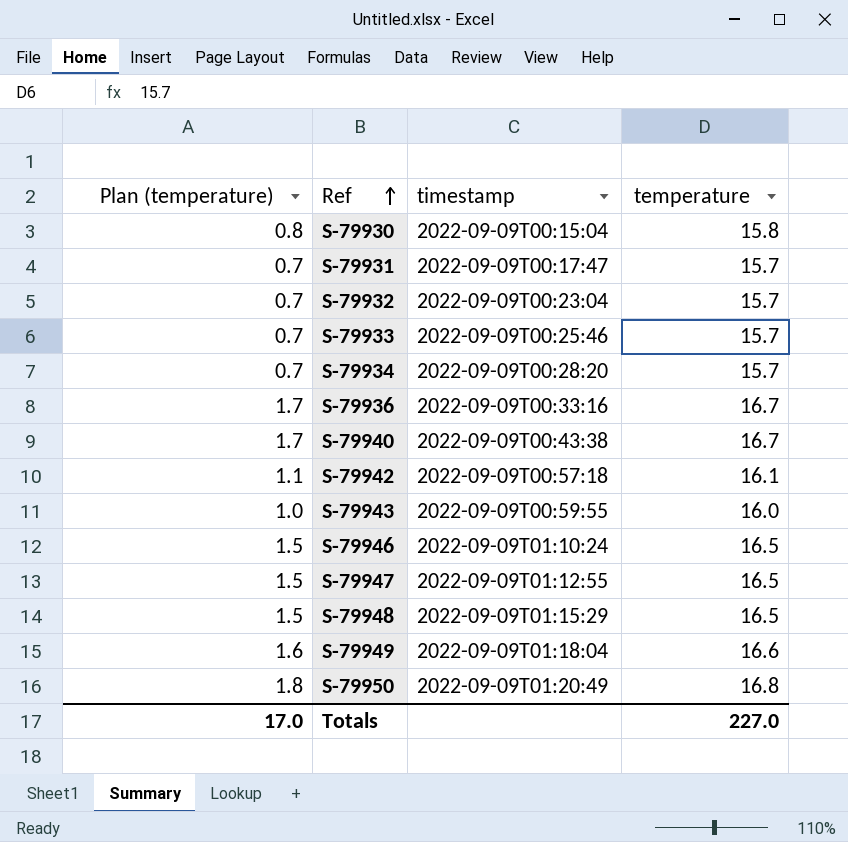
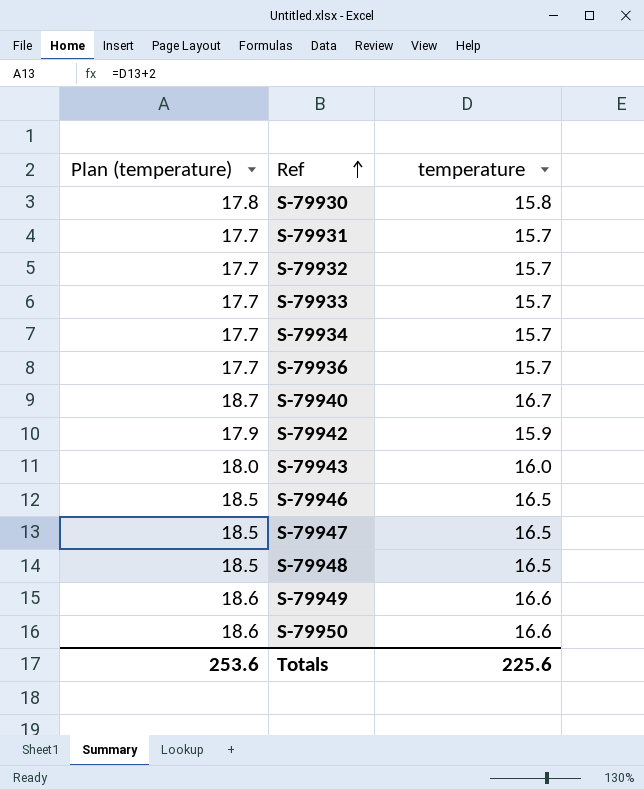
column timestamp | position: 3 -> none
column Plan (temperature) | formula: [temperature] - 15 -> [temperature] + 2
S-79936 | temperature: 16.7 -> 15.7
S-79942 | temperature: 16.1 -> 15.9
S-79950 | temperature: 16.8 -> 16.6
Totals | Plan (temperature): 17.0 -> 253.6
Totals | temperature: 227.0 -> 225.6

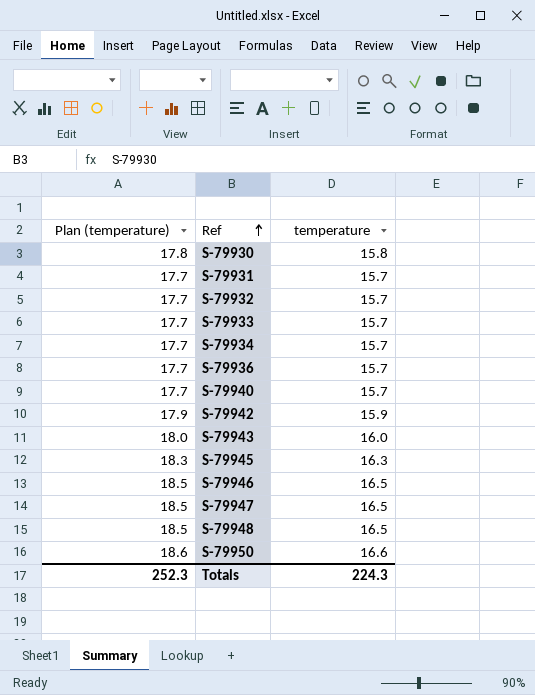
row S-79949: 18.6 | 16.6 -> none
S-79940 | Plan (temperature): 18.7 -> 17.7
S-79940 | temperature: 16.7 -> 15.7
row S-79945: none -> 18.3 | 16.3
Totals | Plan (temperature): 253.6 -> 252.3
Totals | temperature: 225.6 -> 224.3

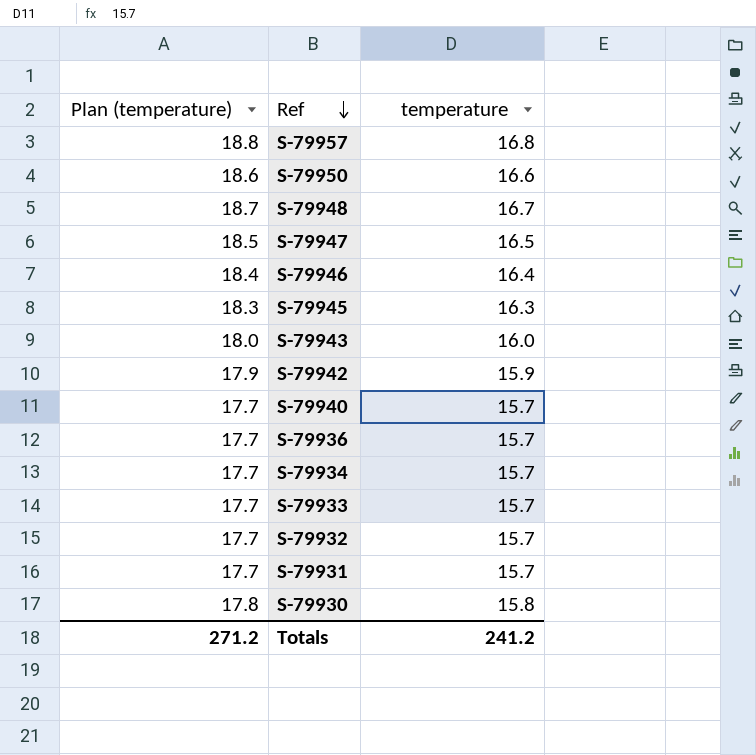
row order: Ref ascending -> Ref descending
row S-79957: none -> 18.8 | 16.8
S-79948 | Plan (temperature): 18.5 -> 18.7
S-79948 | temperature: 16.5 -> 16.7
S-79946 | Plan (temperature): 18.5 -> 18.4
S-79946 | temperature: 16.5 -> 16.4
Totals | Plan (temperature): 252.3 -> 271.2
Totals | temperature: 224.3 -> 241.2

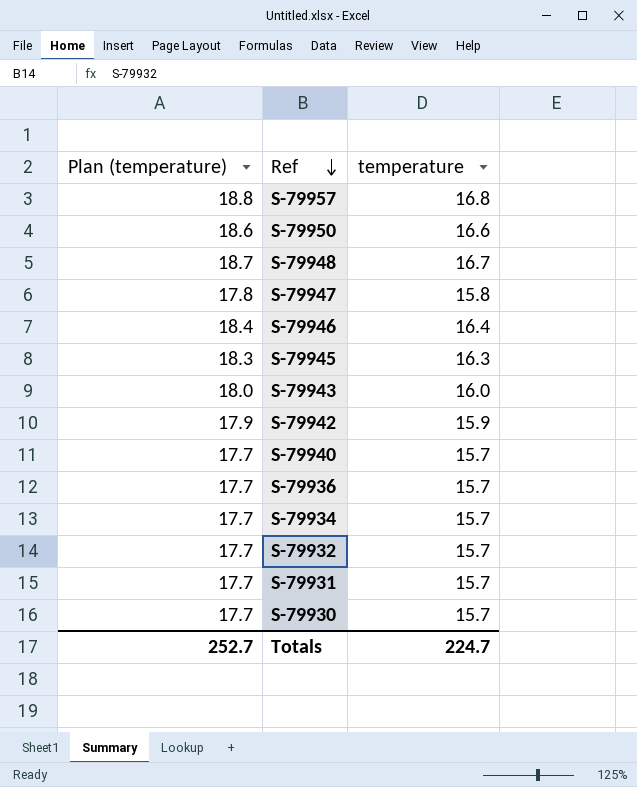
row S-79933: 17.7 | 15.7 -> none
S-79947 | Plan (temperature): 18.5 -> 17.8
S-79947 | temperature: 16.5 -> 15.8
S-79930 | Plan (temperature): 17.8 -> 17.7
S-79930 | temperature: 15.8 -> 15.7
Totals | Plan (temperature): 271.2 -> 252.7
Totals | temperature: 241.2 -> 224.7

